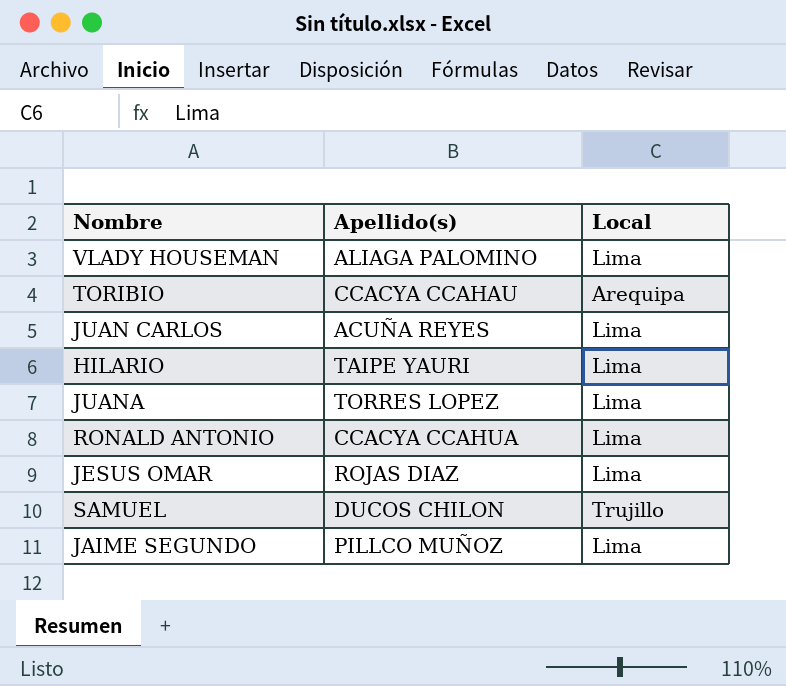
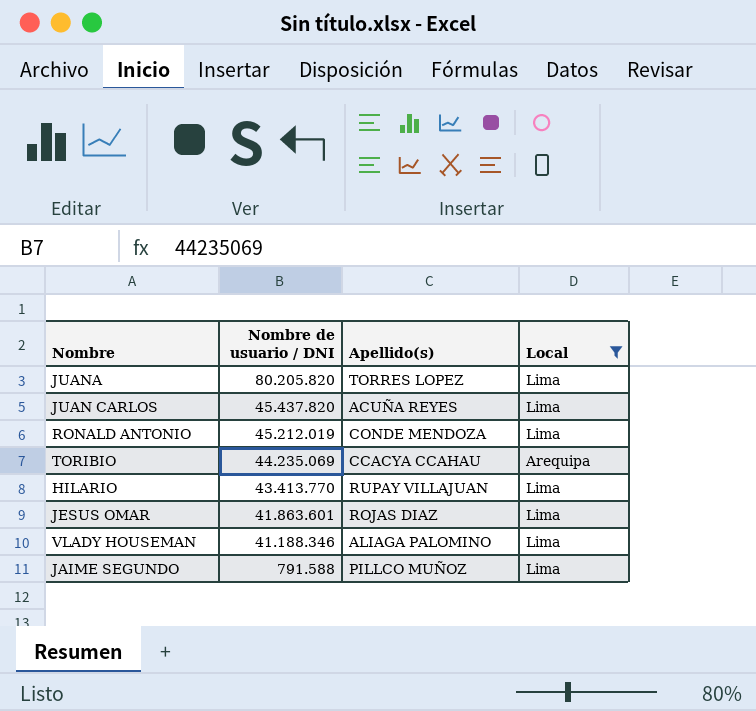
filter: none -> Local != Trujillo
row order: none -> Nombre de usuario / DNI descending
column Nombre de usuario / DNI | position: none -> 2
RONALD ANTONIO | Apellido(s): CCACYA CCAHUA -> CONDE MENDOZA
HILARIO | Apellido(s): TAIPE YAURI -> RUPAY VILLAJUAN

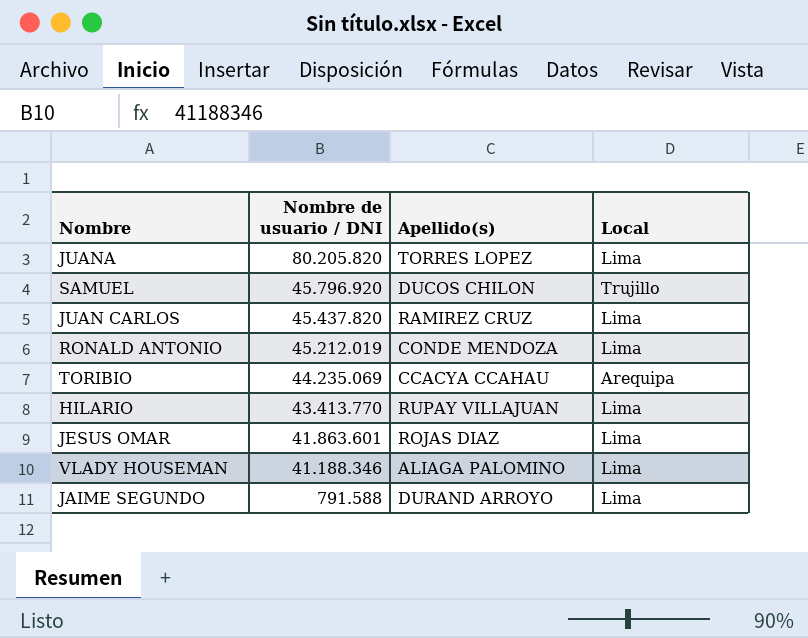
filter: Local != Trujillo -> none
JUAN CARLOS | Apellido(s): ACUÑA REYES -> RAMIREZ CRUZ
JAIME SEGUNDO | Apellido(s): PILLCO MUÑOZ -> DURAND ARROYO

